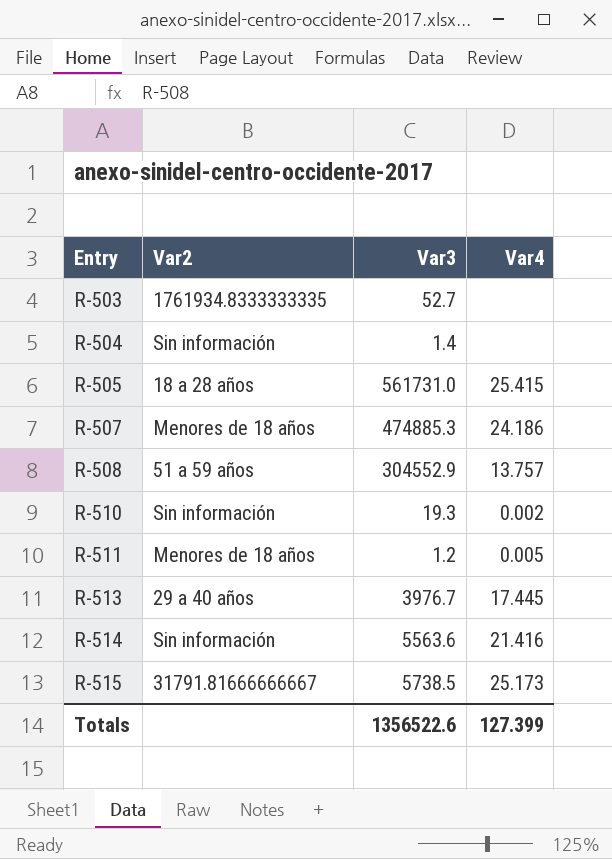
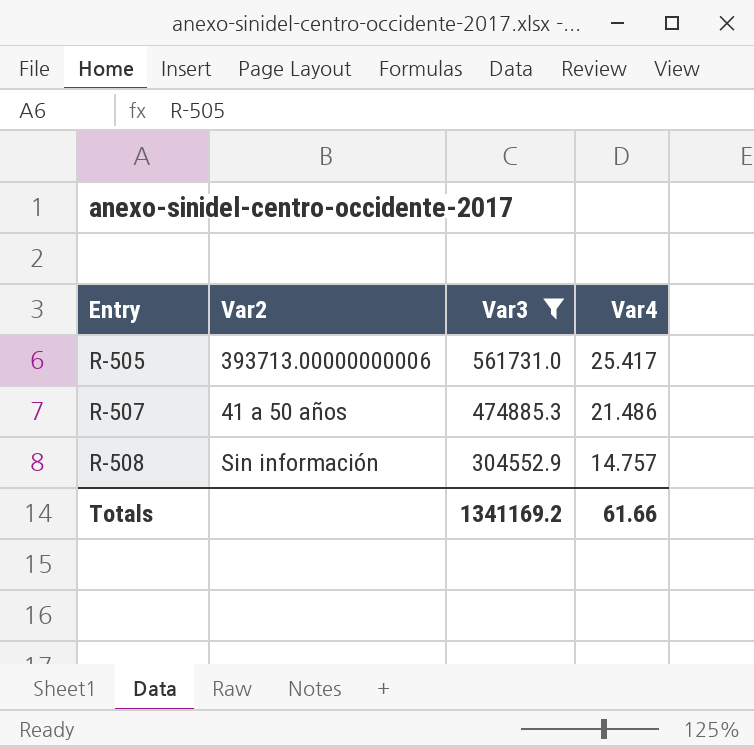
filter: none -> Var3 >= 304552.9
R-505 | Var2: 18 a 28 años -> 393713.00000000006
R-505 | Var4: 25.415 -> 25.417
R-507 | Var2: Menores de 18 años -> 41 a 50 años
R-507 | Var4: 24.186 -> 21.486
R-508 | Var2: 51 a 59 años -> Sin información
R-508 | Var4: 13.757 -> 14.757
Totals | Var3: 1356522.6 -> 1341169.2
Totals | Var4: 127.399 -> 61.66

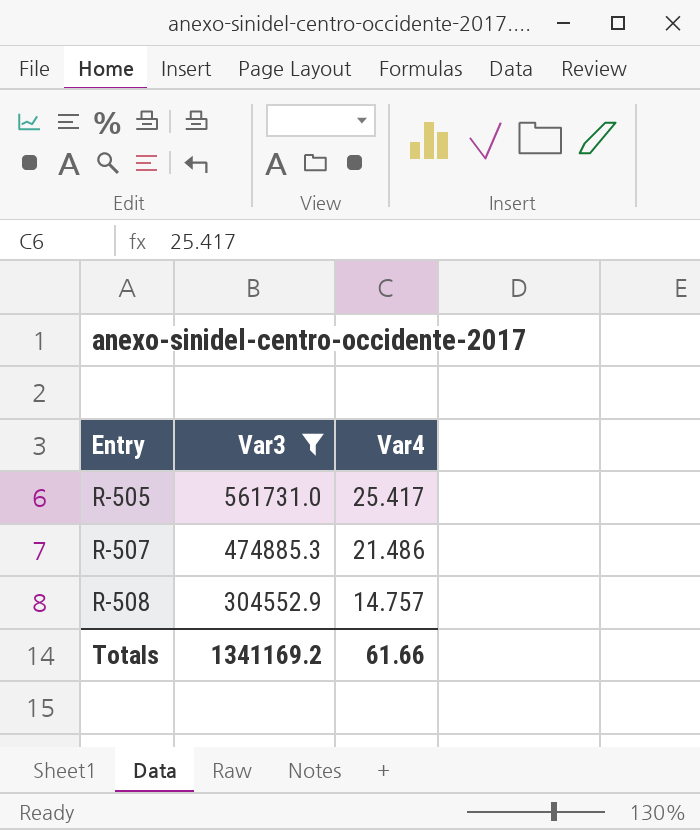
column Var2 | position: 2 -> none

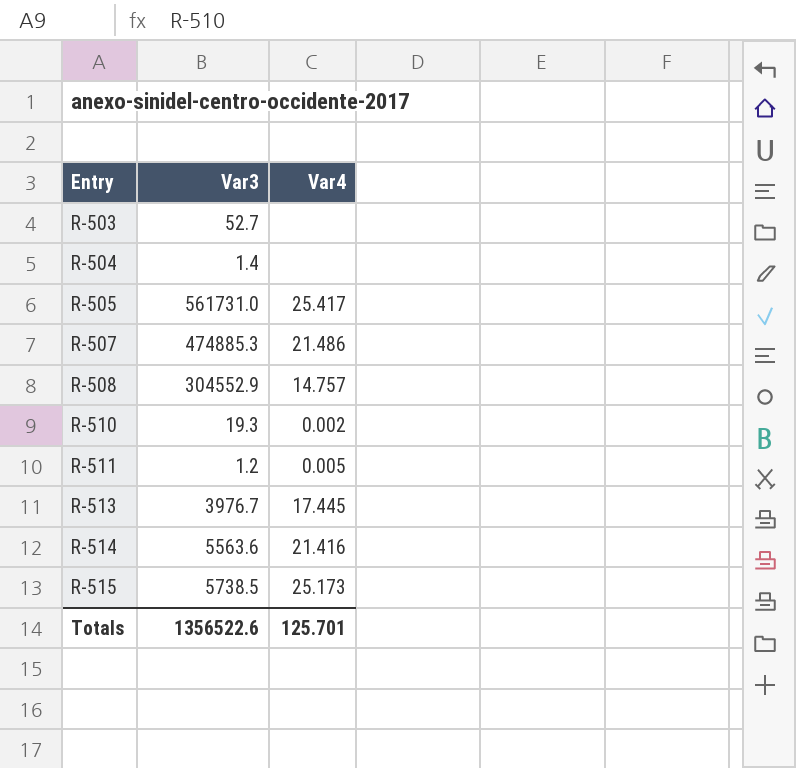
filter: Var3 >= 304552.9 -> none
Totals | Var3: 1341169.2 -> 1356522.6
Totals | Var4: 61.66 -> 125.701

